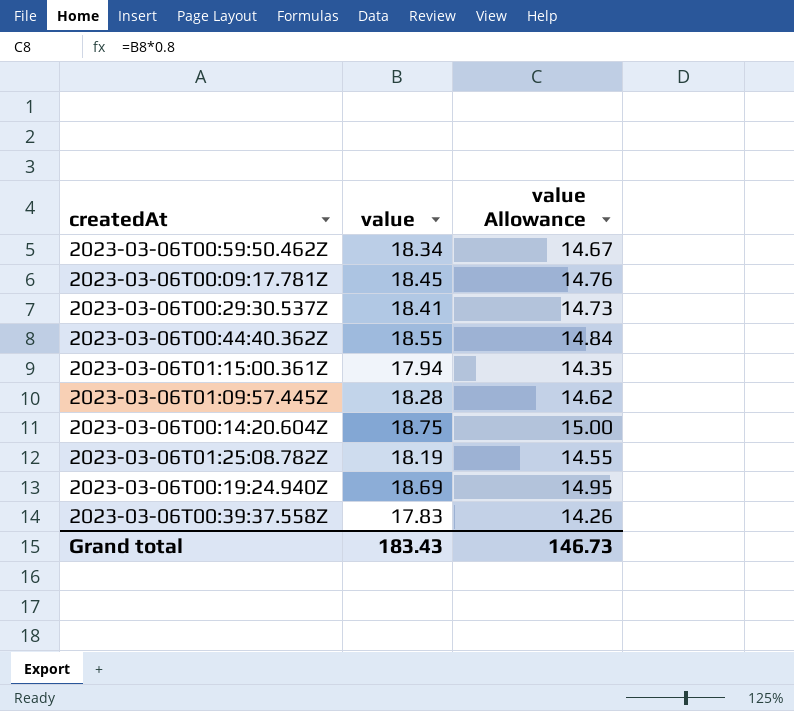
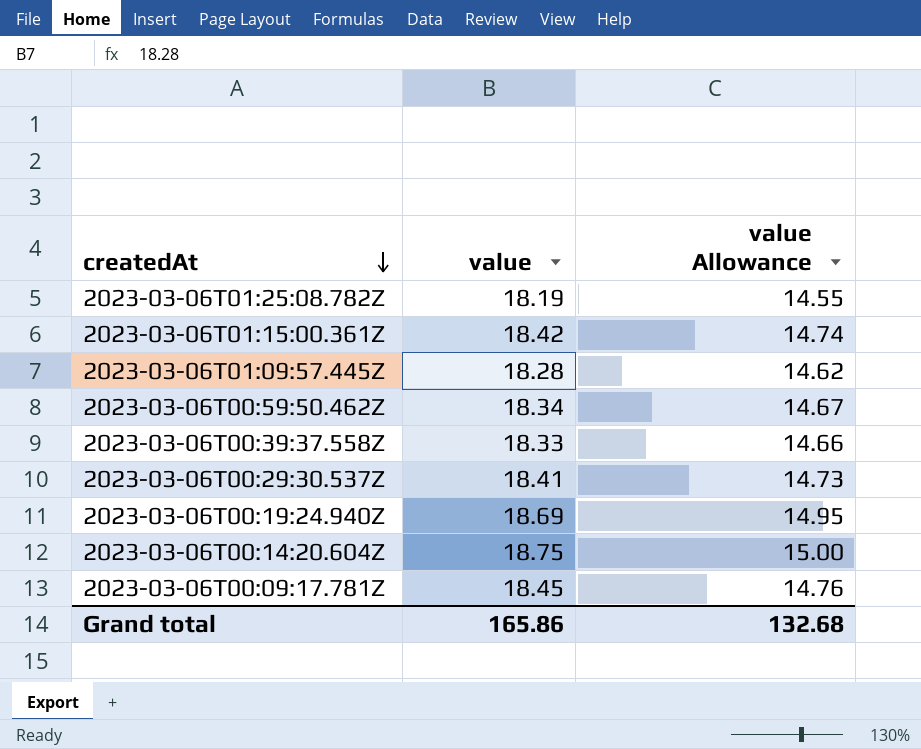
row order: none -> createdAt descending
row 2023-03-06T00:44:40.362Z: 18.55 | 14.84 -> none
2023-03-06T01:15:00.361Z | value: 17.94 -> 18.42
2023-03-06T01:15:00.361Z | value Allowance: 14.35 -> 14.74
2023-03-06T00:39:37.558Z | value: 17.83 -> 18.33
2023-03-06T00:39:37.558Z | value Allowance: 14.26 -> 14.66
Grand total | value: 183.43 -> 165.86
Grand total | value Allowance: 146.73 -> 132.68

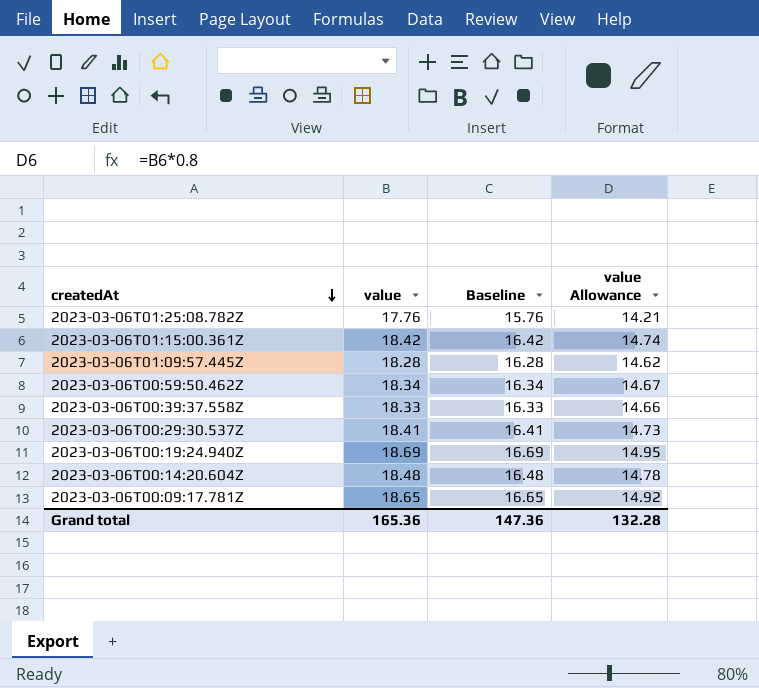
column Baseline | formula: none -> [value] - 2
2023-03-06T01:25:08.782Z | value: 18.19 -> 17.76
2023-03-06T01:25:08.782Z | value Allowance: 14.55 -> 14.21
2023-03-06T00:14:20.604Z | value: 18.75 -> 18.48
2023-03-06T00:14:20.604Z | value Allowance: 15.00 -> 14.78
2023-03-06T00:09:17.781Z | value: 18.45 -> 18.65
2023-03-06T00:09:17.781Z | value Allowance: 14.76 -> 14.92
Grand total | value: 165.86 -> 165.36
Grand total | value Allowance: 132.68 -> 132.28

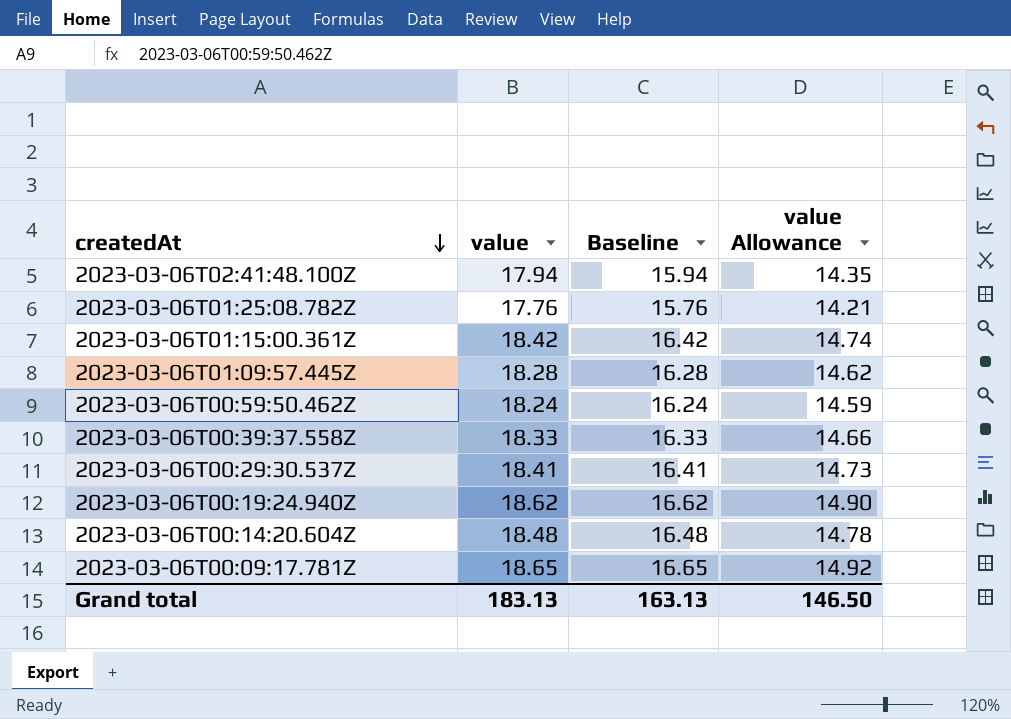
row 2023-03-06T02:41:48.100Z: none -> 17.94 | 15.94 | 14.35
2023-03-06T00:59:50.462Z | value: 18.34 -> 18.24
2023-03-06T00:59:50.462Z | Baseline: 16.34 -> 16.24
2023-03-06T00:59:50.462Z | value Allowance: 14.67 -> 14.59
2023-03-06T00:19:24.940Z | value: 18.69 -> 18.62
2023-03-06T00:19:24.940Z | Baseline: 16.69 -> 16.62
2023-03-06T00:19:24.940Z | value Allowance: 14.95 -> 14.90
Grand total | value: 165.36 -> 183.13
Grand total | Baseline: 147.36 -> 163.13
Grand total | value Allowance: 132.28 -> 146.50

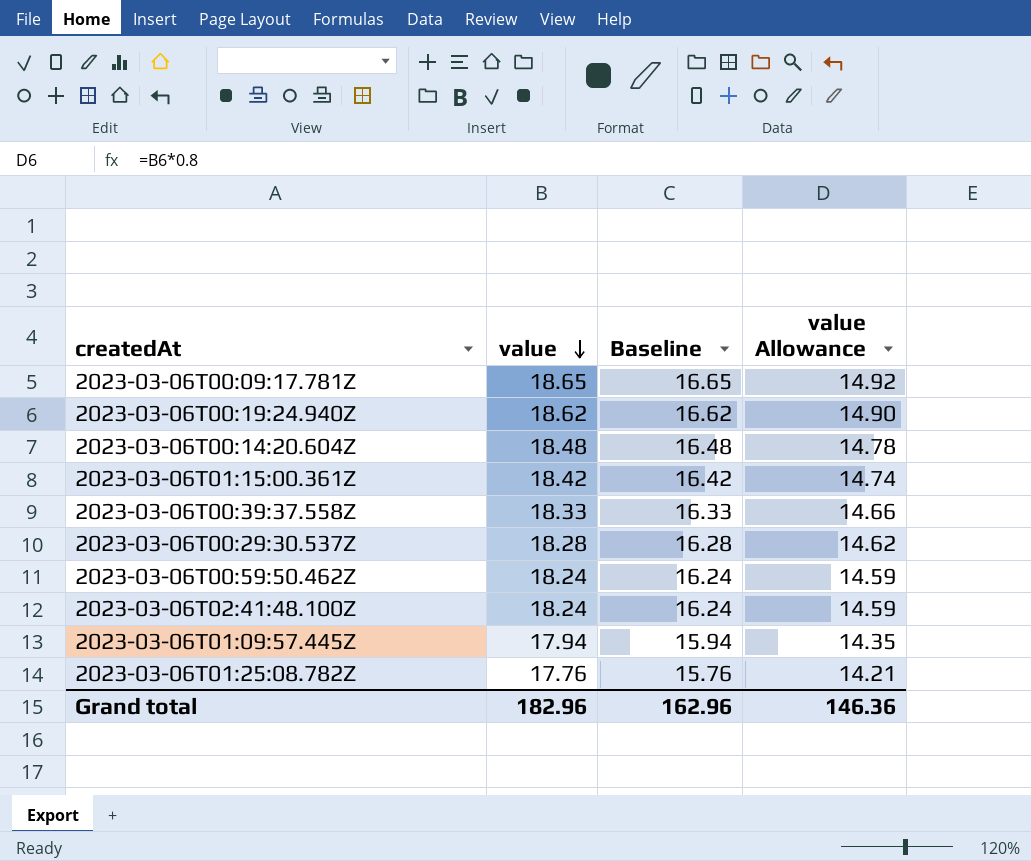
row order: createdAt descending -> value descending
2023-03-06T00:29:30.537Z | value: 18.41 -> 18.28
2023-03-06T00:29:30.537Z | Baseline: 16.41 -> 16.28
2023-03-06T00:29:30.537Z | value Allowance: 14.73 -> 14.62
2023-03-06T02:41:48.100Z | value: 17.94 -> 18.24
2023-03-06T02:41:48.100Z | Baseline: 15.94 -> 16.24
2023-03-06T02:41:48.100Z | value Allowance: 14.35 -> 14.59
2023-03-06T01:09:57.445Z | value: 18.28 -> 17.94
2023-03-06T01:09:57.445Z | Baseline: 16.28 -> 15.94
2023-03-06T01:09:57.445Z | value Allowance: 14.62 -> 14.35
Grand total | value: 183.13 -> 182.96
Grand total | Baseline: 163.13 -> 162.96
Grand total | value Allowance: 146.50 -> 146.36

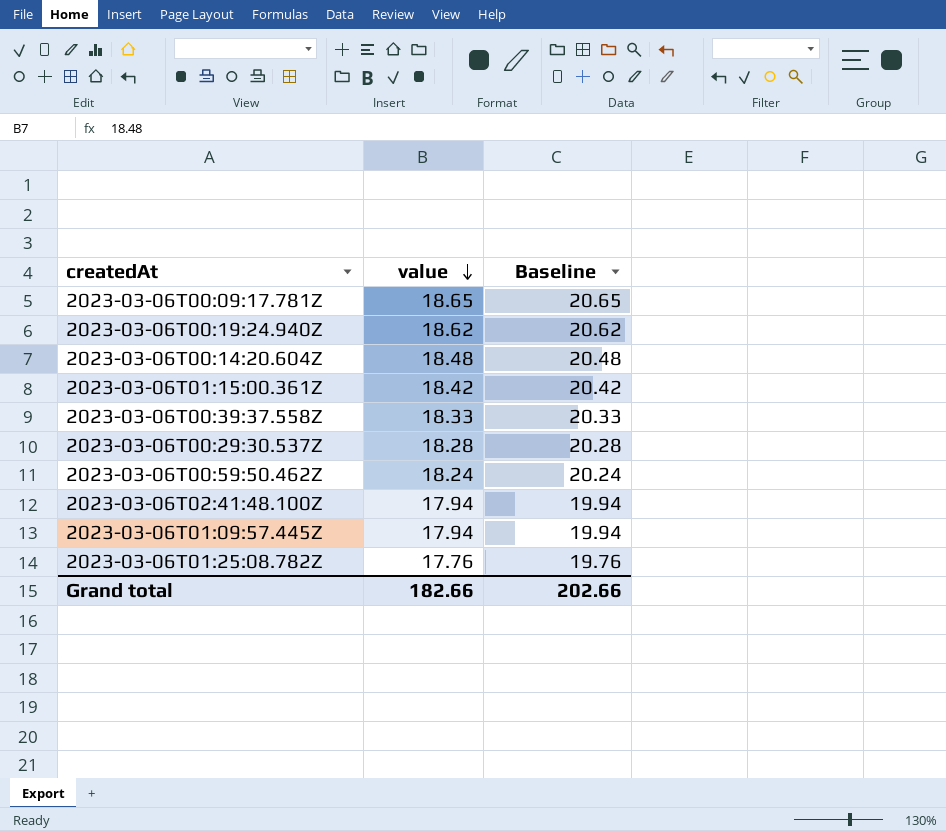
column value Allowance | formula: [value] * 0.8 -> none
column Baseline | formula: [value] - 2 -> [value] + 2
2023-03-06T02:41:48.100Z | value: 18.24 -> 17.94
Grand total | value: 182.96 -> 182.66
Grand total | Baseline: 162.96 -> 202.66

